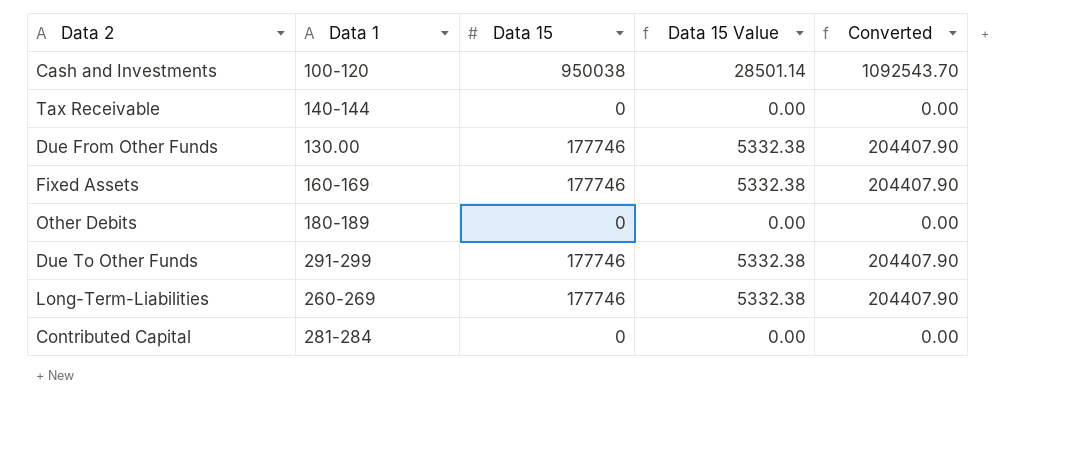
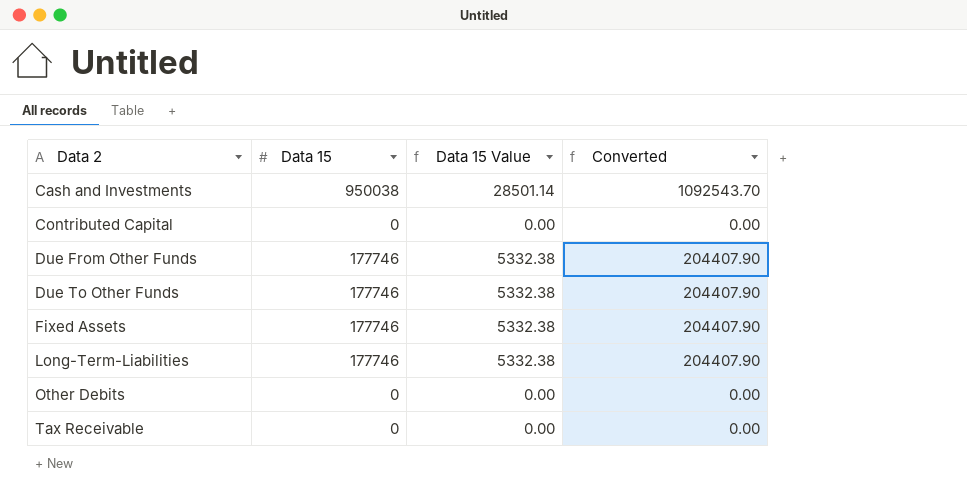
row order: none -> Data 2 ascending
column Data 1 | position: 2 -> none

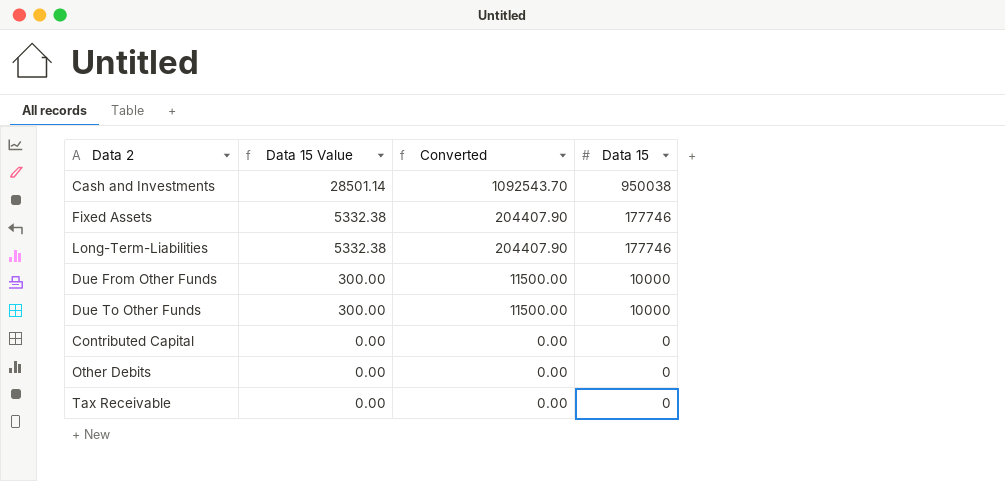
row order: Data 2 ascending -> Data 15 Value descending
column Data 15 | position: 2 -> 4
Due From Other Funds | Data 15 Value: 5332.38 -> 300.00
Due From Other Funds | Converted: 204407.90 -> 11500.00
Due From Other Funds | Data 15: 177746 -> 10000
Due To Other Funds | Data 15 Value: 5332.38 -> 300.00
Due To Other Funds | Converted: 204407.90 -> 11500.00
Due To Other Funds | Data 15: 177746 -> 10000

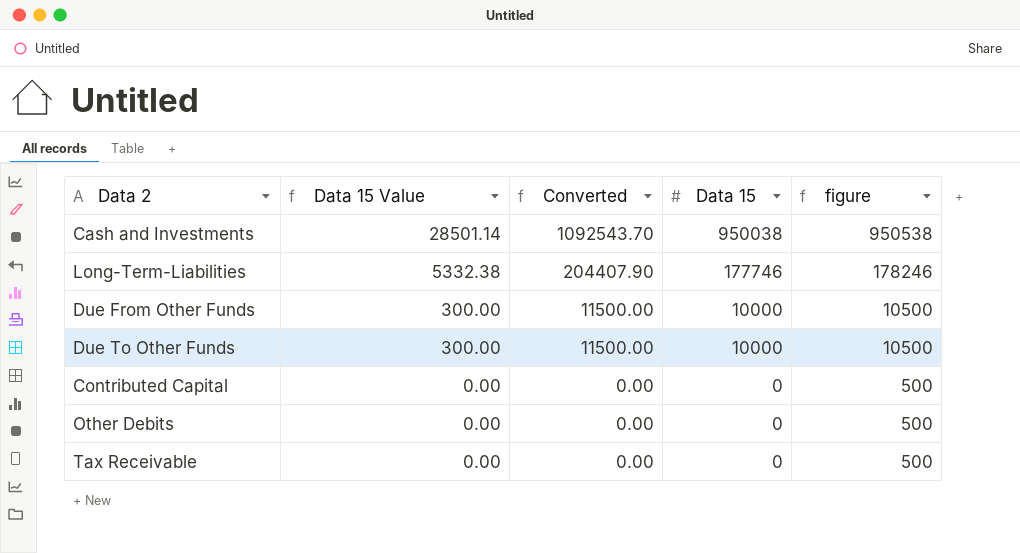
column figure | formula: none -> [Data 15] + 500
row Fixed Assets: 5332.38 | 204407.90 | 177746 -> none

